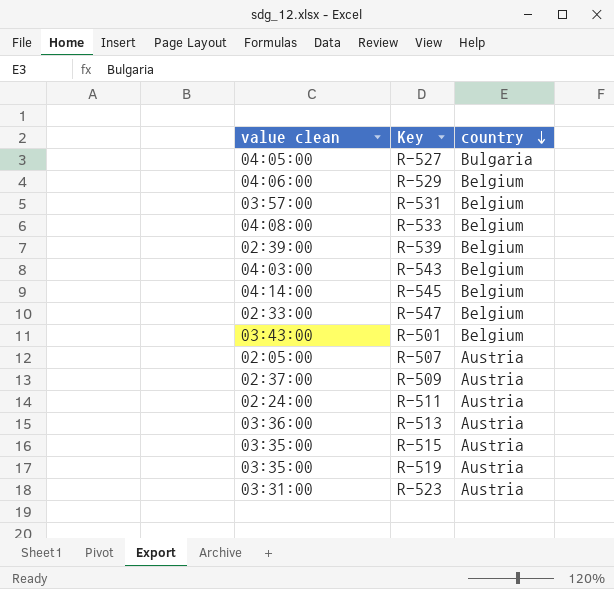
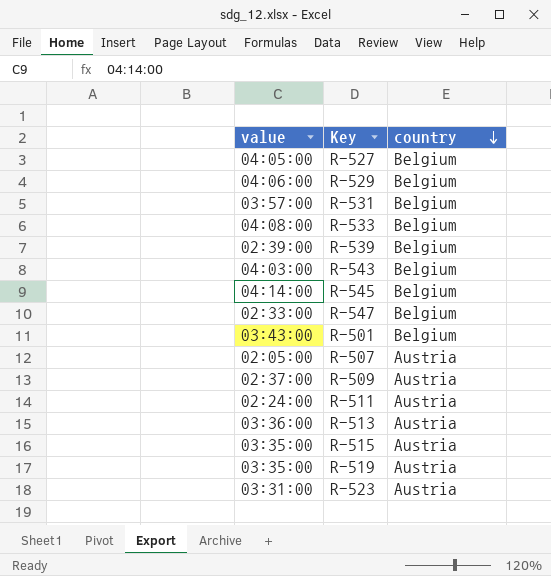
column name: value clean -> value
R-527 | country: Bulgaria -> Belgium

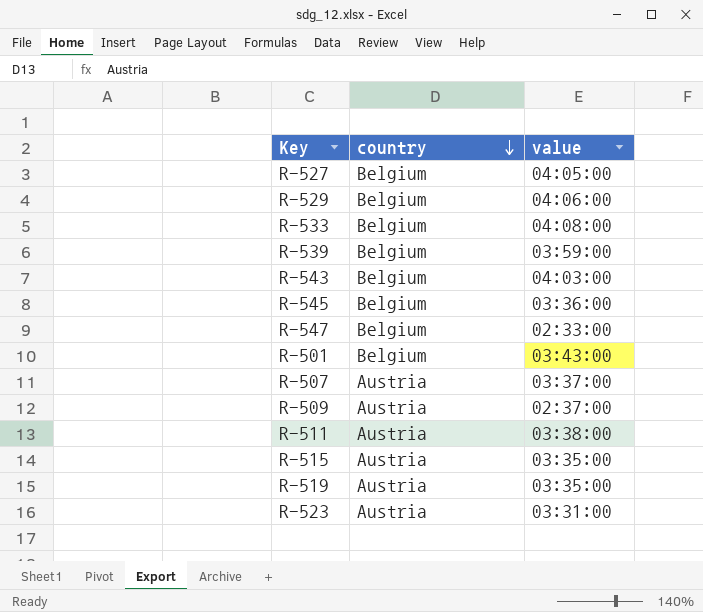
column value | position: 1 -> 3
row R-531: 03:57:00 | Belgium -> none
row R-513: 03:36:00 | Austria -> none
R-539 | value: 02:39:00 -> 03:59:00
R-545 | value: 04:14:00 -> 03:36:00
R-507 | value: 02:05:00 -> 03:37:00
R-511 | value: 02:24:00 -> 03:38:00

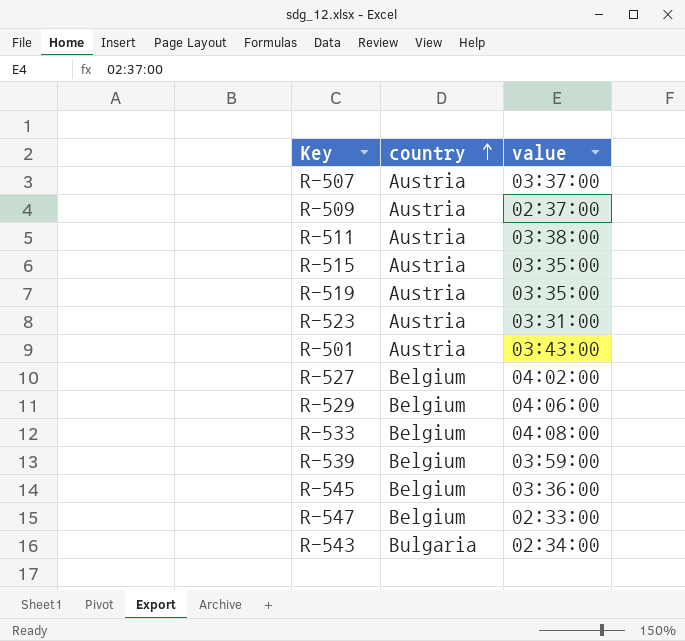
row order: country descending -> country ascending
R-501 | country: Belgium -> Austria
R-527 | value: 04:05:00 -> 04:02:00
R-543 | country: Belgium -> Bulgaria
R-543 | value: 04:03:00 -> 02:34:00

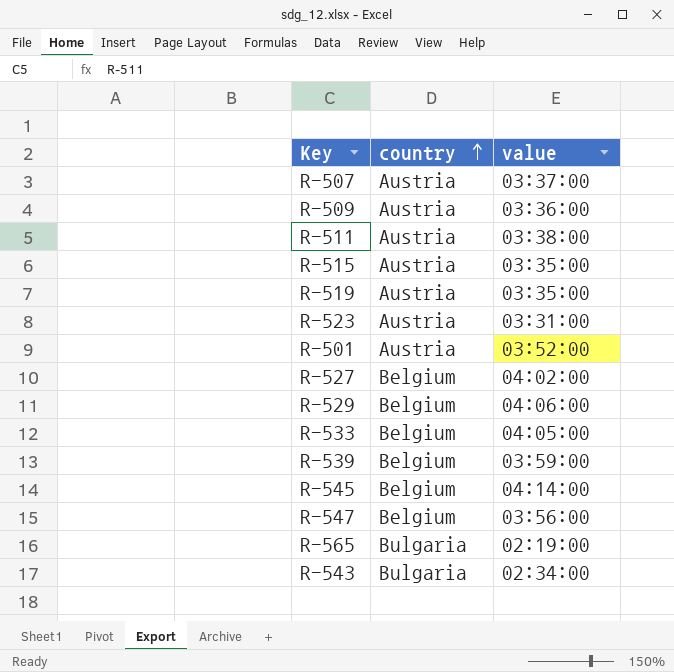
R-509 | value: 02:37:00 -> 03:36:00
R-501 | value: 03:43:00 -> 03:52:00
R-533 | value: 04:08:00 -> 04:05:00
R-545 | value: 03:36:00 -> 04:14:00
R-547 | value: 02:33:00 -> 03:56:00
row R-565: none -> Bulgaria | 02:19:00

